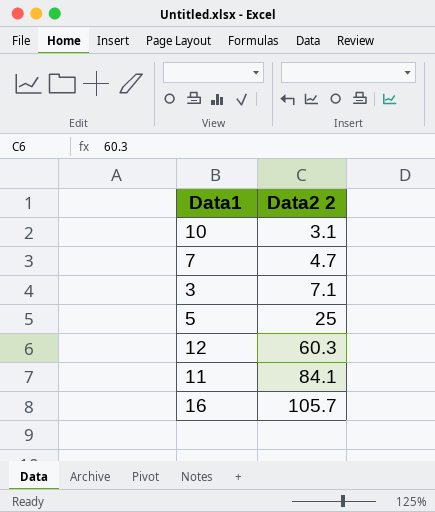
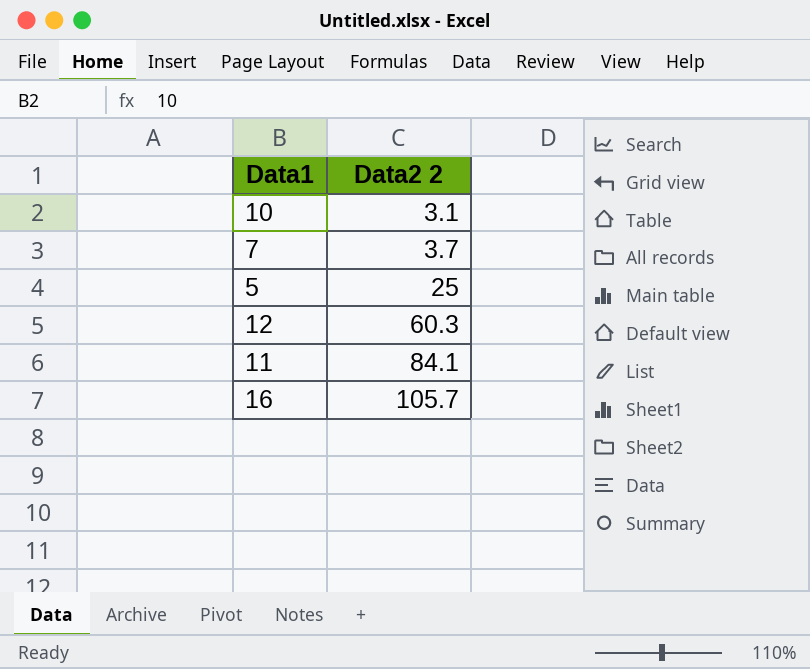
row 3: 7.1 -> none
7 | Data2 2: 4.7 -> 3.7

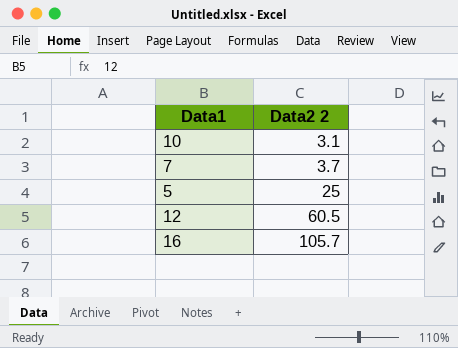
row 11: 84.1 -> none
12 | Data2 2: 60.3 -> 60.5

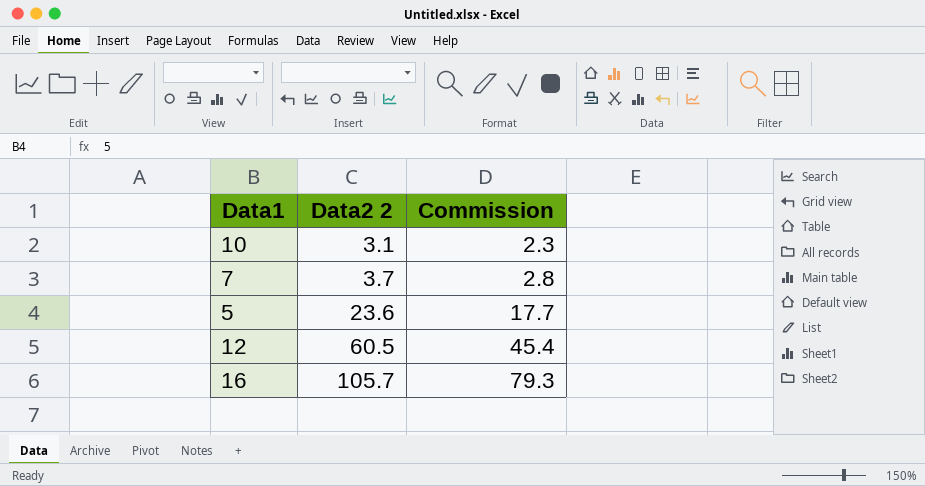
column Commission | formula: none -> [Data2 2] * 0.75
5 | Data2 2: 25 -> 23.6

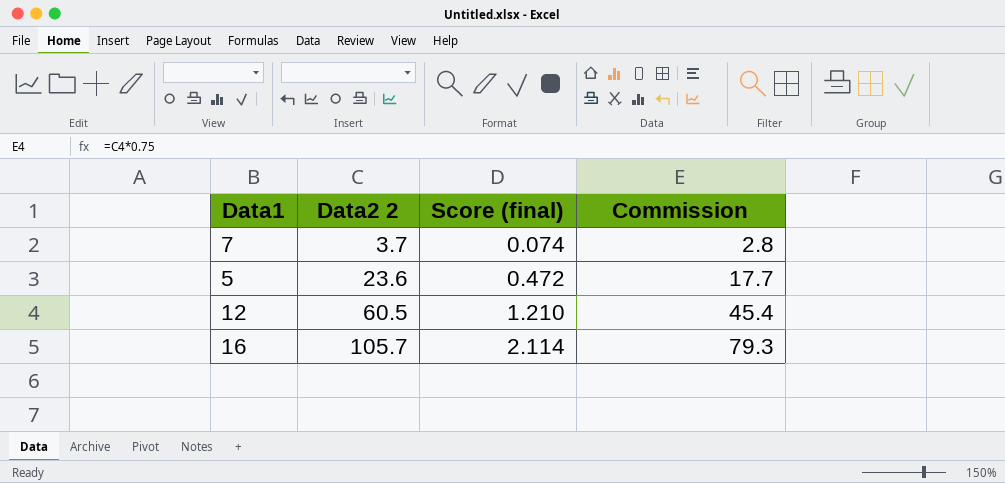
column Score (final) | formula: none -> [Data2 2] * 0.02
row 10: 3.1 | 2.3 -> none

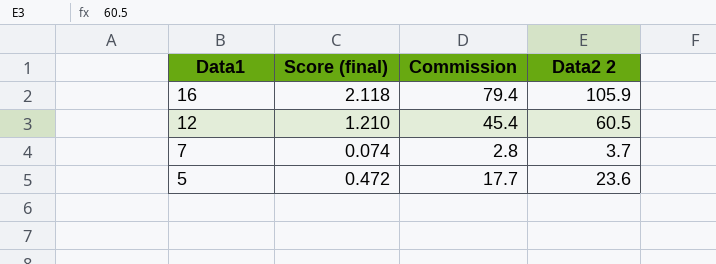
row order: Data2 2 ascending -> Data1 descending
column Data2 2 | position: 2 -> 4
16 | Score (final): 2.114 -> 2.118
16 | Commission: 79.3 -> 79.4
16 | Data2 2: 105.7 -> 105.9

